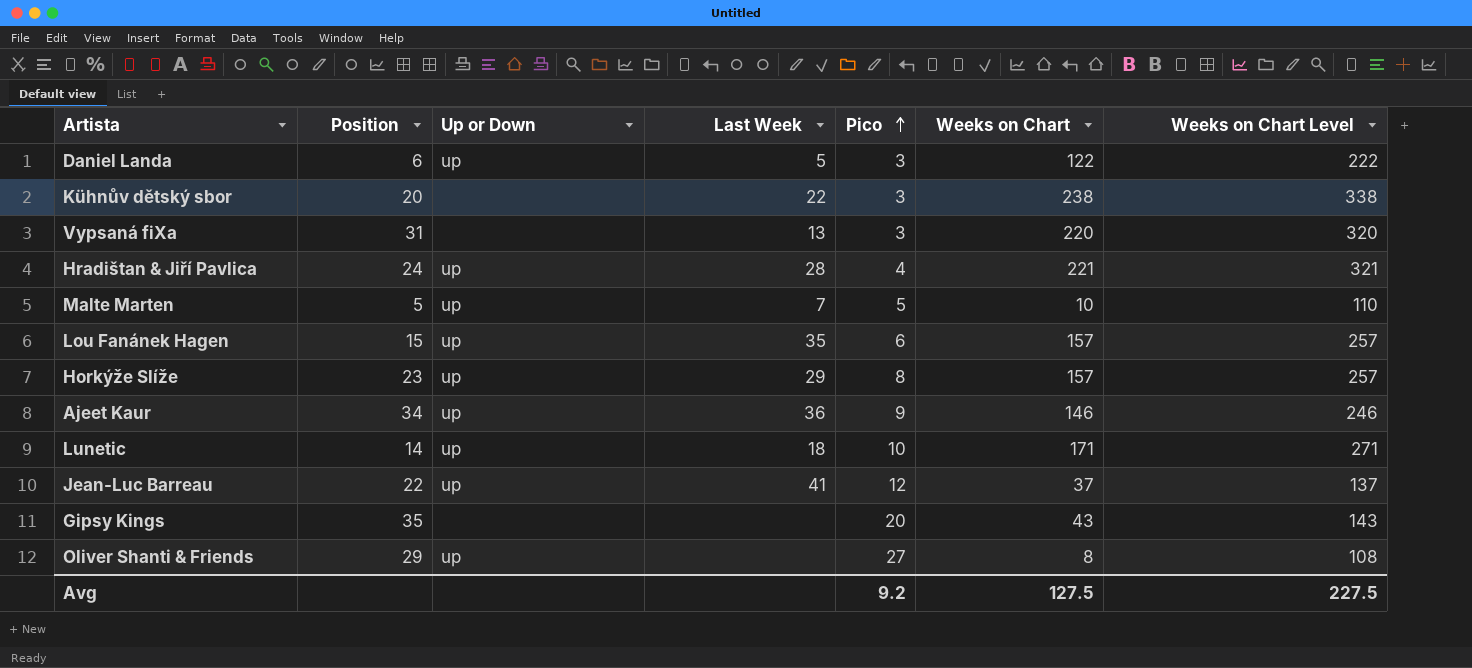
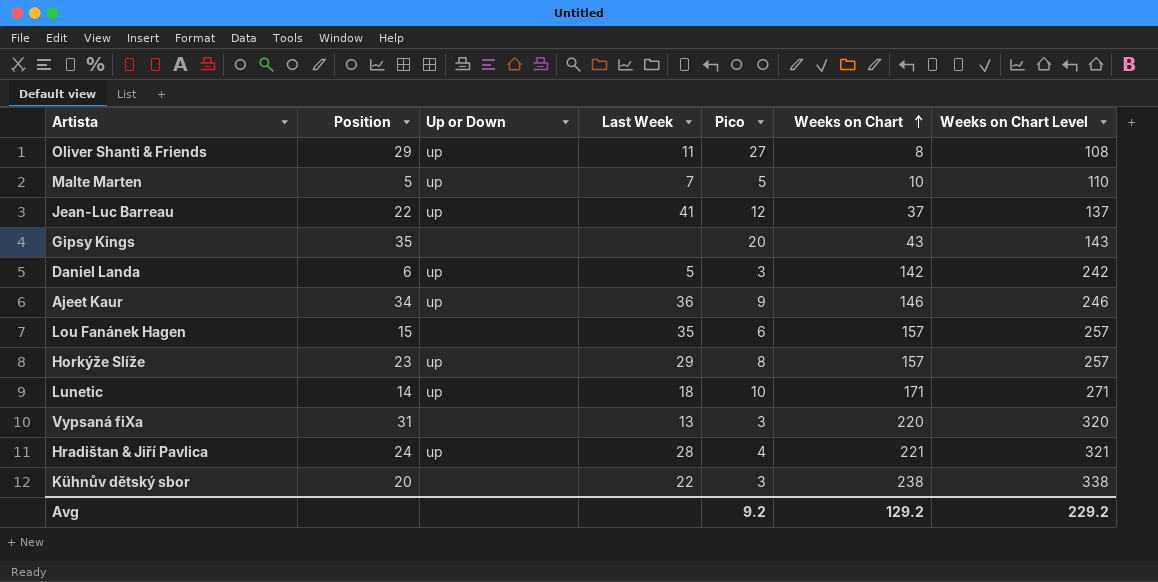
row order: Pico ascending -> Weeks on Chart ascending
Oliver Shanti & Friends | Last Week: none -> 11
Daniel Landa | Weeks on Chart: 122 -> 142
Daniel Landa | Weeks on Chart Level: 222 -> 242
Lou Fanánek Hagen | Up or Down: up -> none
Avg | Weeks on Chart: 127.5 -> 129.2
Avg | Weeks on Chart Level: 227.5 -> 229.2

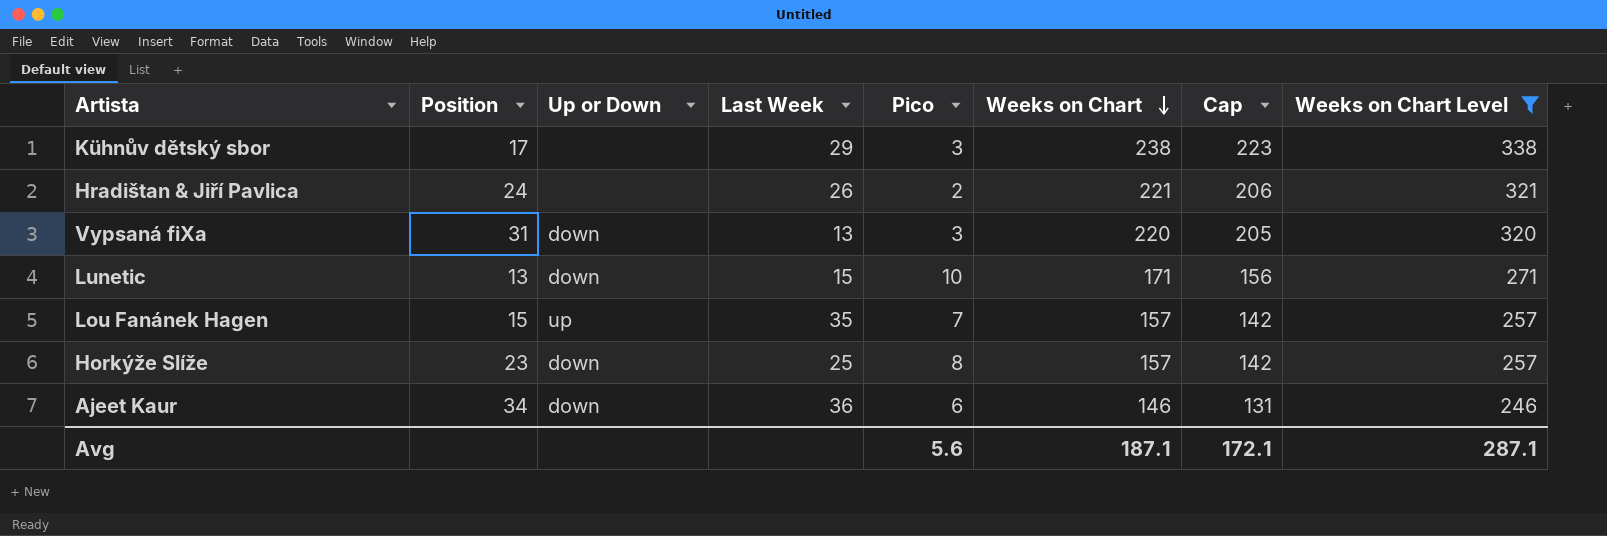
filter: none -> Weeks on Chart Level >= 246
row order: Weeks on Chart ascending -> Weeks on Chart descending
column Cap | formula: none -> [Weeks on Chart] - 15
Kühnův dětský sbor | Position: 20 -> 17
Kühnův dětský sbor | Last Week: 22 -> 29
Hradištan & Jiří Pavlica | Up or Down: up -> none
Hradištan & Jiří Pavlica | Last Week: 28 -> 26
Hradištan & Jiří Pavlica | Pico: 4 -> 2
Vypsaná fiXa | Up or Down: none -> down
Lunetic | Position: 14 -> 13
Lunetic | Up or Down: up -> down
Lunetic | Last Week: 18 -> 15
Lou Fanánek Hagen | Up or Down: none -> up
Lou Fanánek Hagen | Pico: 6 -> 7
Horkýže Slíže | Up or Down: up -> down
Horkýže Slíže | Last Week: 29 -> 25
Ajeet Kaur | Up or Down: up -> down
Ajeet Kaur | Pico: 9 -> 6
Avg | Pico: 9.2 -> 5.6
Avg | Weeks on Chart: 129.2 -> 187.1
Avg | Weeks on Chart Level: 229.2 -> 287.1

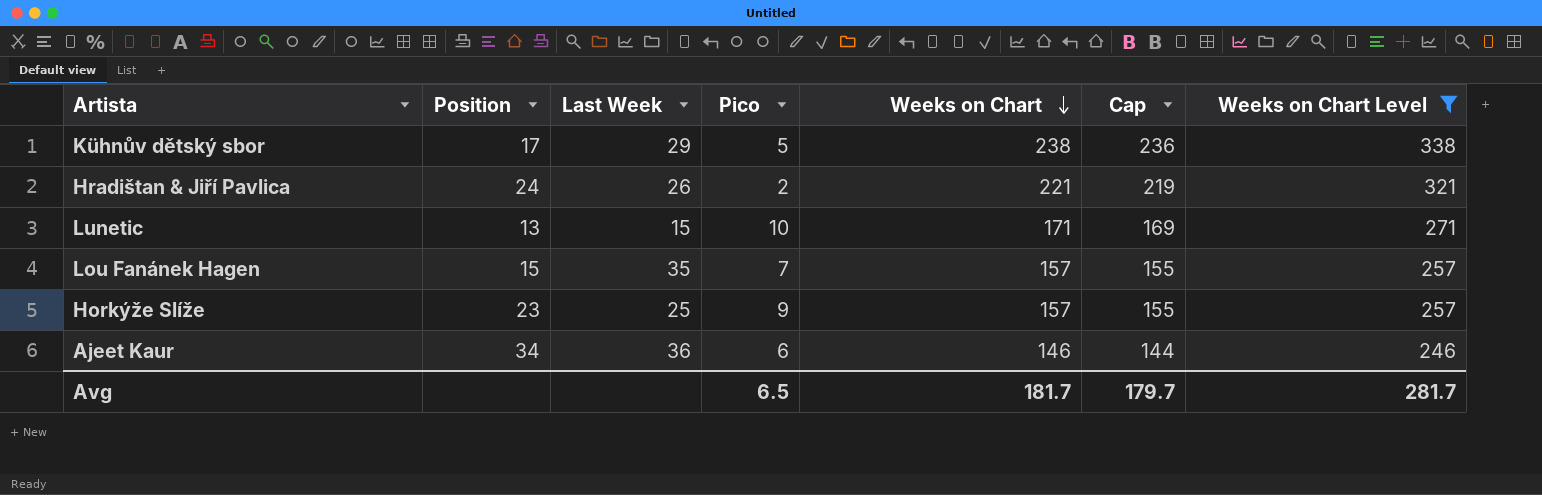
column Up or Down | position: 3 -> none
column Cap | formula: [Weeks on Chart] - 15 -> [Weeks on Chart] - 2
row Vypsaná fiXa: 31 | down | 13 | 3 | 220 | 205 | 320 -> none
Kühnův dětský sbor | Pico: 3 -> 5
Horkýže Slíže | Pico: 8 -> 9
Avg | Pico: 5.6 -> 6.5
Avg | Weeks on Chart: 187.1 -> 181.7
Avg | Cap: 172.1 -> 179.7
Avg | Weeks on Chart Level: 287.1 -> 281.7

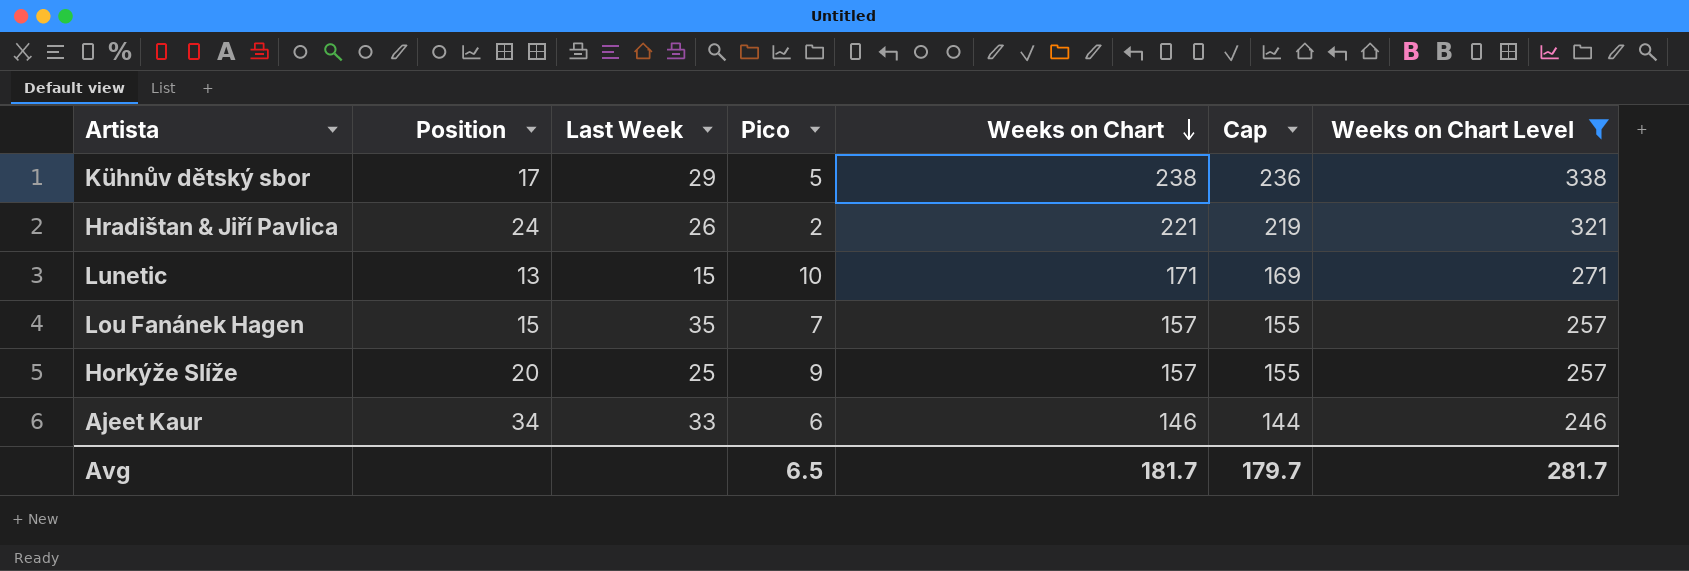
Horkýže Slíže | Position: 23 -> 20
Ajeet Kaur | Last Week: 36 -> 33

